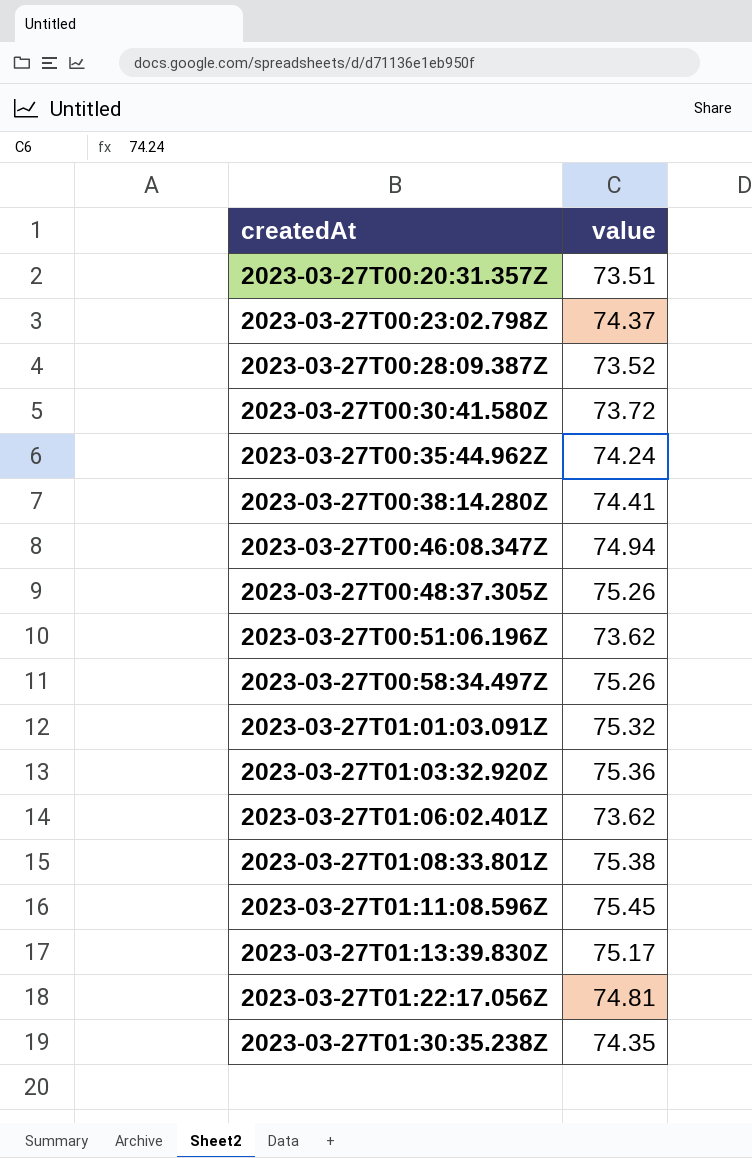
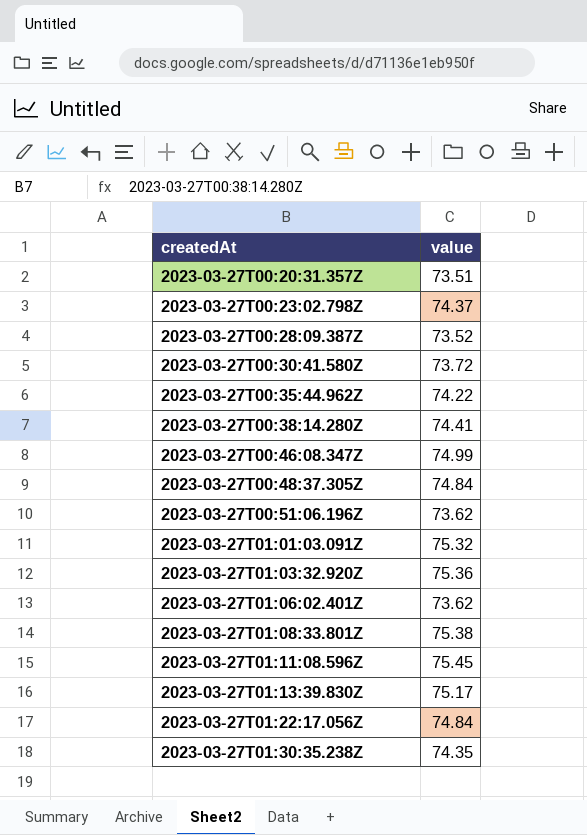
row 2023-03-27T00:58:34.497Z: 75.26 -> none
2023-03-27T00:35:44.962Z | value: 74.24 -> 74.22
2023-03-27T00:46:08.347Z | value: 74.94 -> 74.99
2023-03-27T00:48:37.305Z | value: 75.26 -> 74.84
2023-03-27T01:22:17.056Z | value: 74.81 -> 74.84

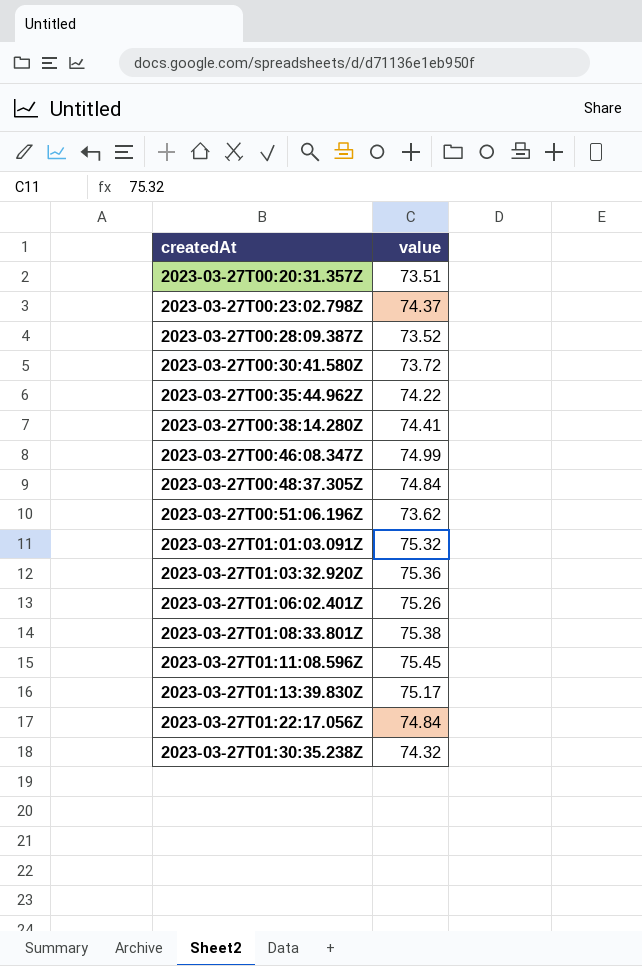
2023-03-27T01:06:02.401Z | value: 73.62 -> 75.26
2023-03-27T01:30:35.238Z | value: 74.35 -> 74.32

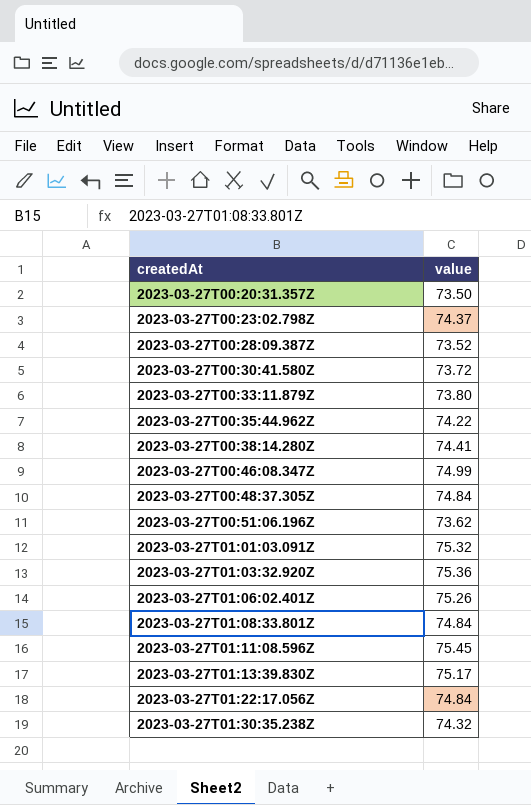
2023-03-27T00:20:31.357Z | value: 73.51 -> 73.50
row 2023-03-27T00:33:11.879Z: none -> 73.80
2023-03-27T01:08:33.801Z | value: 75.38 -> 74.84

